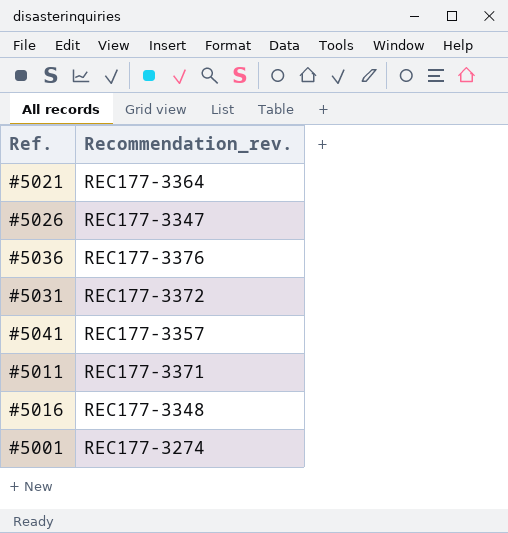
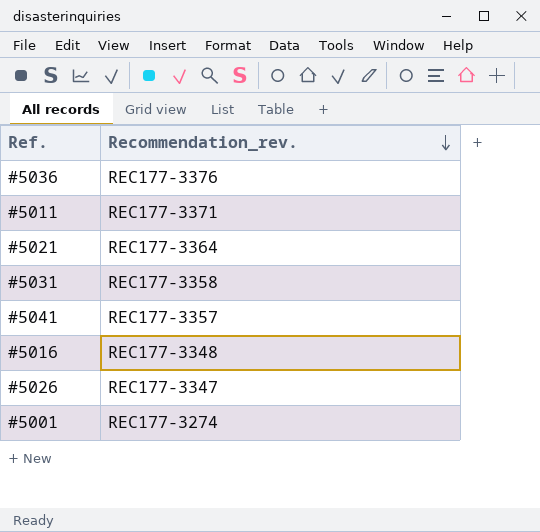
row order: none -> Recommendation_rev. descending
#5031 | Recommendation_rev.: REC177-3372 -> REC177-3358

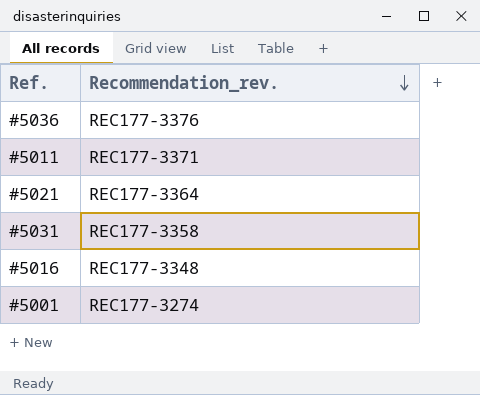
row #5041: REC177-3357 -> none
row #5026: REC177-3347 -> none

